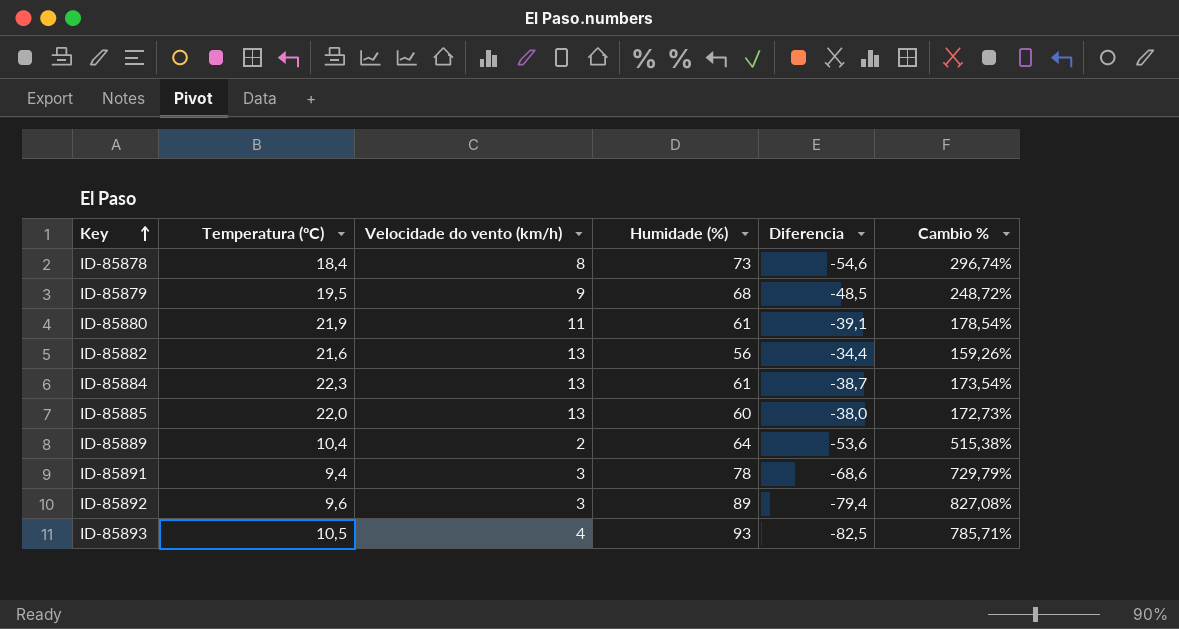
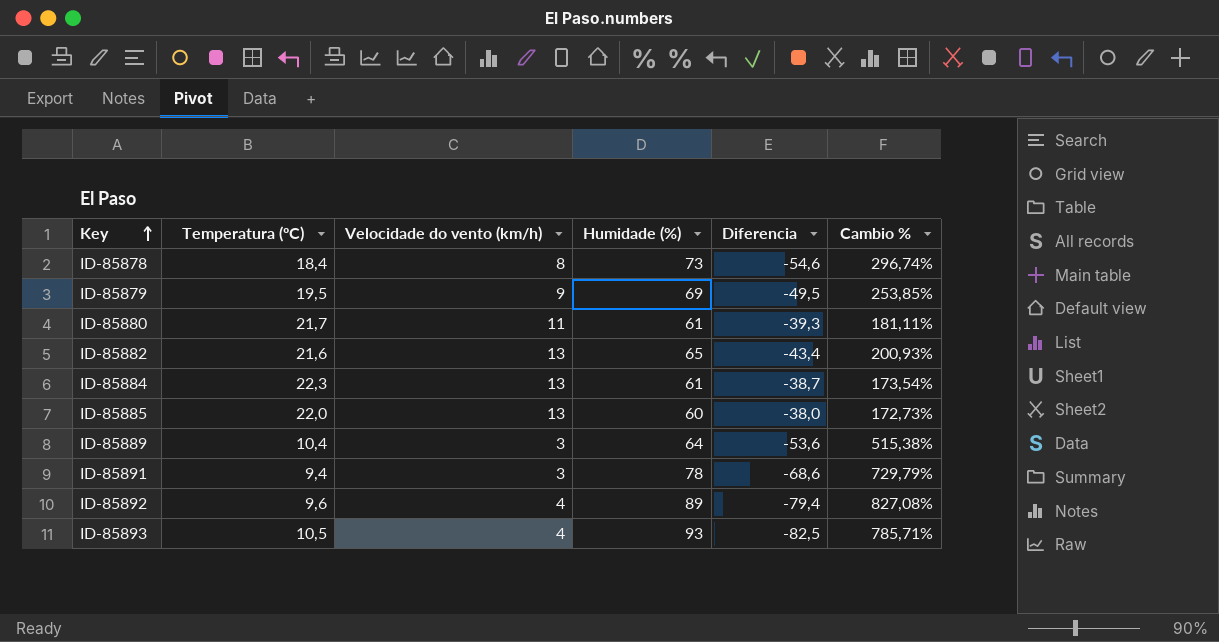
ID-85879 | Humidade (%): 68 -> 69
ID-85879 | Diferencia: -48,5 -> -49,5
ID-85879 | Cambio %: 248,72% -> 253,85%
ID-85880 | Temperatura (ºC): 21,9 -> 21,7
ID-85880 | Diferencia: -39,1 -> -39,3
ID-85880 | Cambio %: 178,54% -> 181,11%
ID-85882 | Humidade (%): 56 -> 65
ID-85882 | Diferencia: -34,4 -> -43,4
ID-85882 | Cambio %: 159,26% -> 200,93%
ID-85889 | Velocidade do vento (km/h): 2 -> 3
ID-85892 | Velocidade do vento (km/h): 3 -> 4

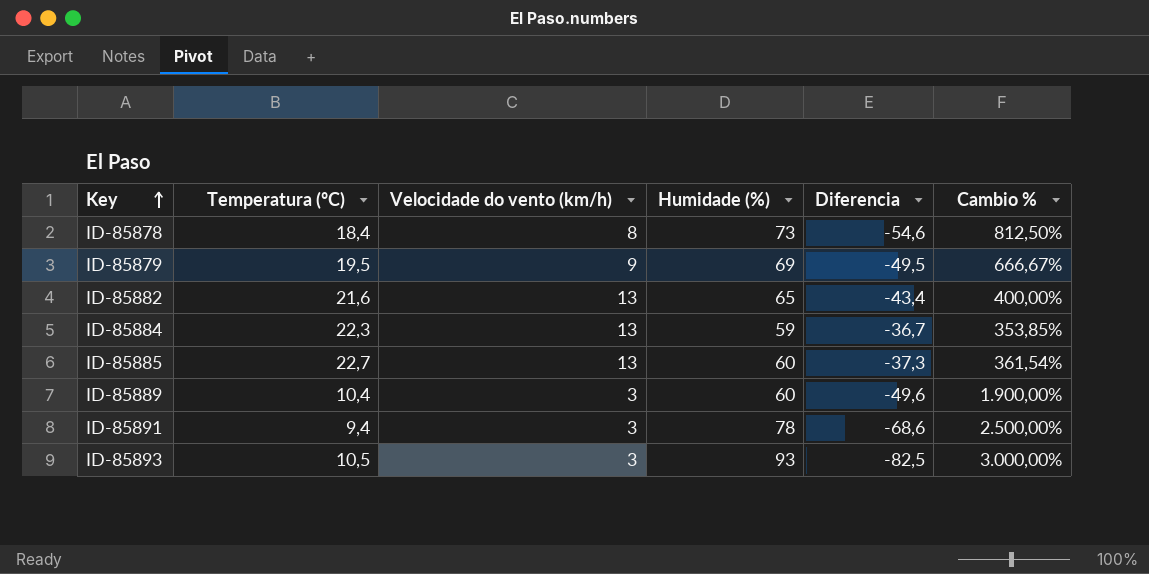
column Cambio % | formula: ([Humidade (%)] - [Temperatura (ºC)]) / [Temperatura (ºC)] -> ([Humidade (%)] - [Velocidade do vento (km/h)]) / [Velocidade do vento (km/h)]
row ID-85880: 21,7 | 11 | 61 | -39,3 | 181,11% -> none
row ID-85892: 9,6 | 4 | 89 | -79,4 | 827,08% -> none
ID-85884 | Humidade (%): 61 -> 59
ID-85884 | Diferencia: -38,7 -> -36,7
ID-85885 | Temperatura (ºC): 22,0 -> 22,7
ID-85885 | Diferencia: -38,0 -> -37,3
ID-85889 | Humidade (%): 64 -> 60
ID-85889 | Diferencia: -53,6 -> -49,6
ID-85893 | Velocidade do vento (km/h): 4 -> 3

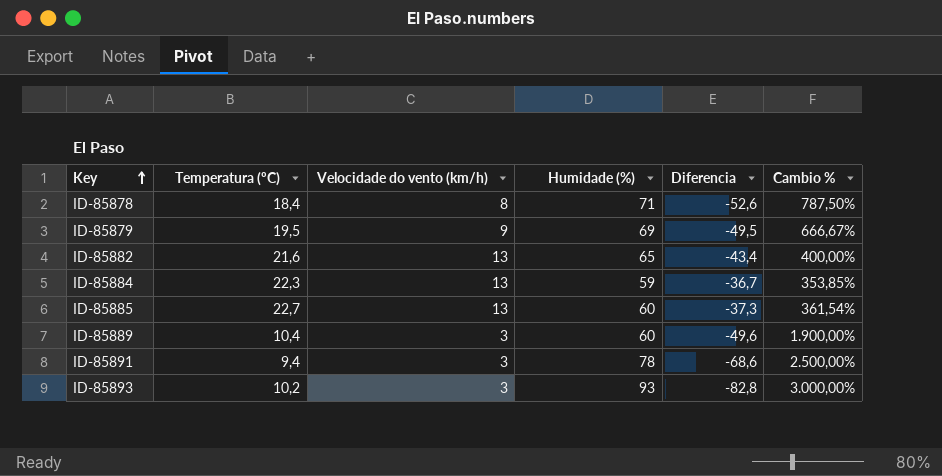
ID-85878 | Humidade (%): 73 -> 71
ID-85878 | Diferencia: -54,6 -> -52,6
ID-85878 | Cambio %: 812,50% -> 787,50%
ID-85893 | Temperatura (ºC): 10,5 -> 10,2
ID-85893 | Diferencia: -82,5 -> -82,8

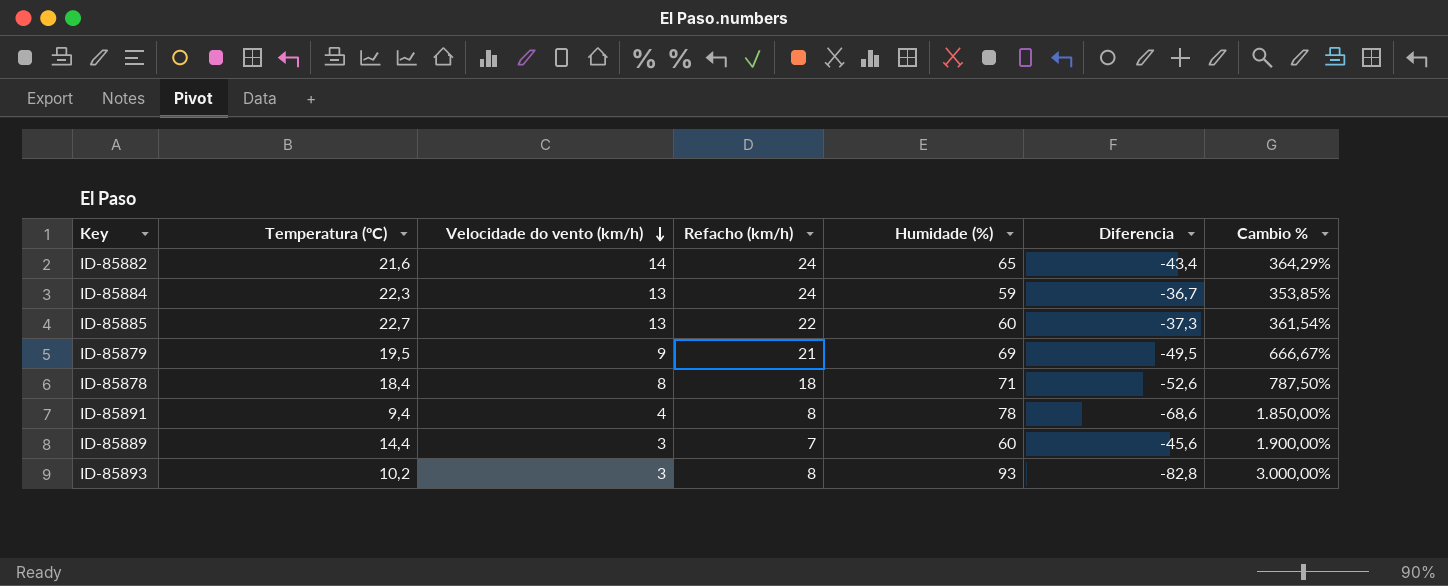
row order: Key ascending -> Velocidade do vento (km/h) descending
column Refacho (km/h) | position: none -> 4
ID-85882 | Velocidade do vento (km/h): 13 -> 14
ID-85882 | Cambio %: 400,00% -> 364,29%
ID-85891 | Velocidade do vento (km/h): 3 -> 4
ID-85891 | Cambio %: 2.500,00% -> 1.850,00%
ID-85889 | Temperatura (ºC): 10,4 -> 14,4
ID-85889 | Diferencia: -49,6 -> -45,6

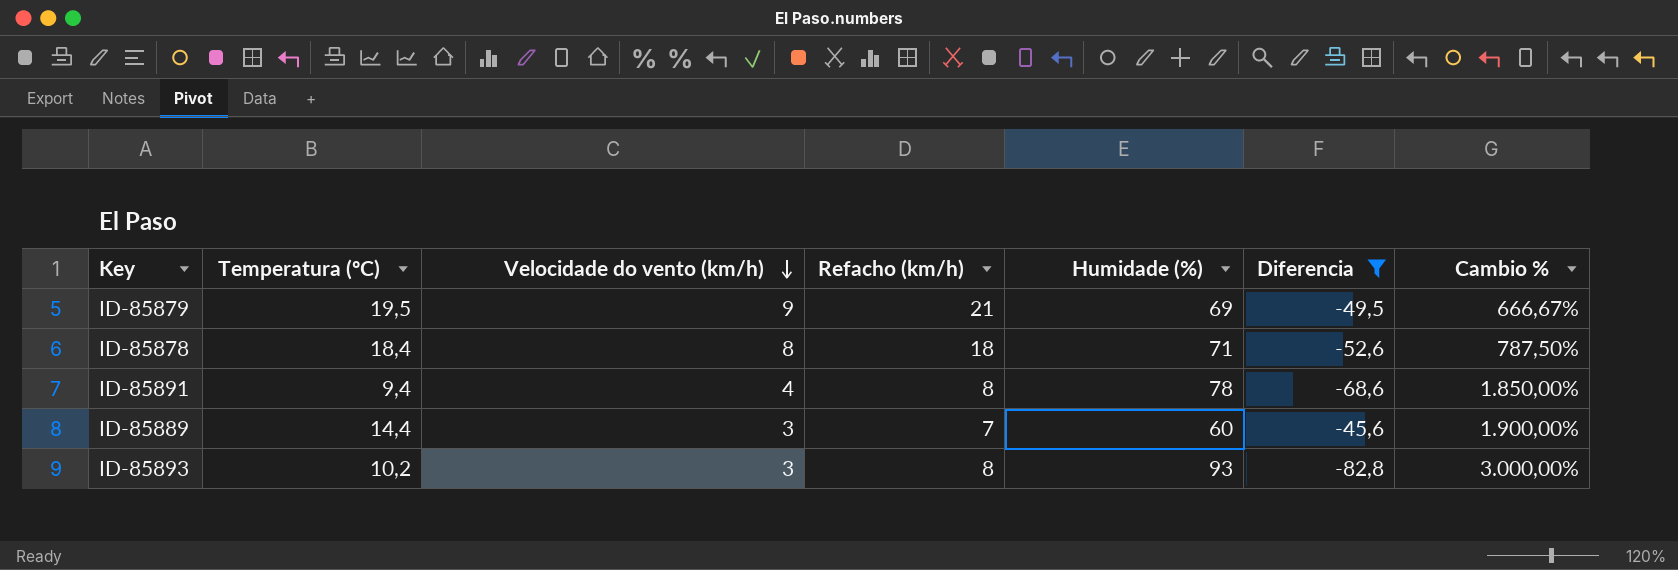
filter: none -> Diferencia <= -45,6

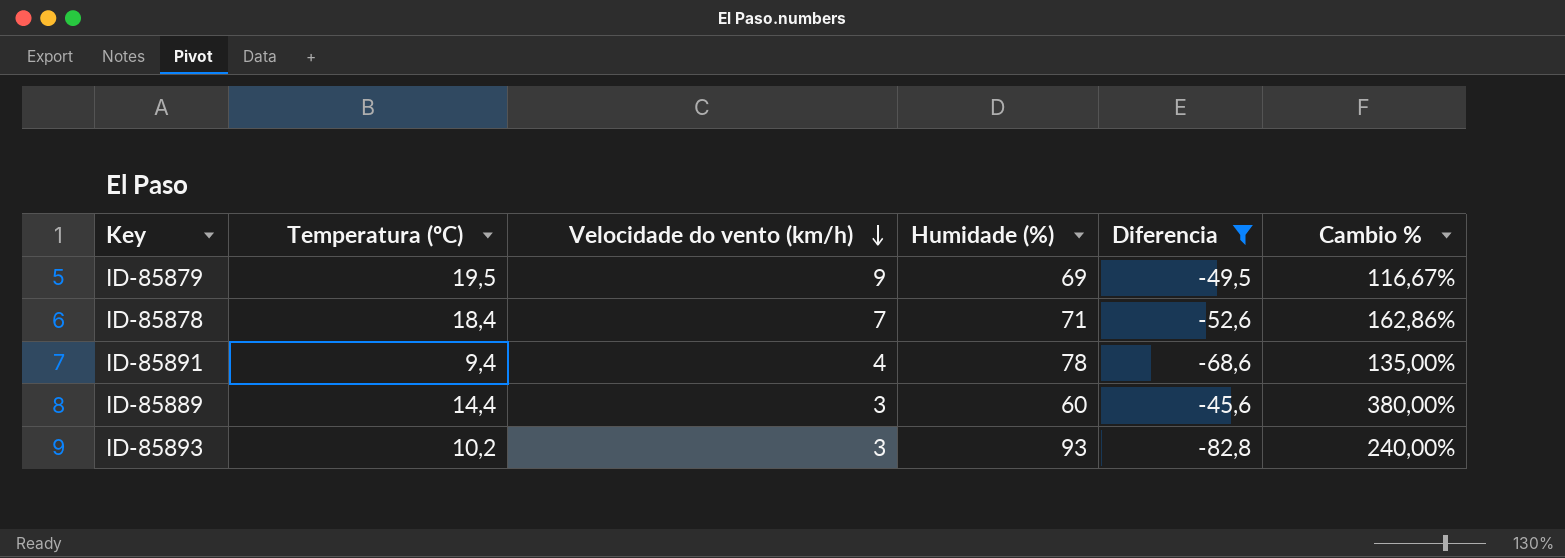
column Refacho (km/h) | position: 4 -> none
column Cambio % | formula: ([Humidade (%)] - [Velocidade do vento (km/h)]) / [Velocidade do vento (km/h)] -> ([Temperatura (ºC)] - [Velocidade do vento (km/h)]) / [Velocidade do vento (km/h)]
ID-85878 | Velocidade do vento (km/h): 8 -> 7

